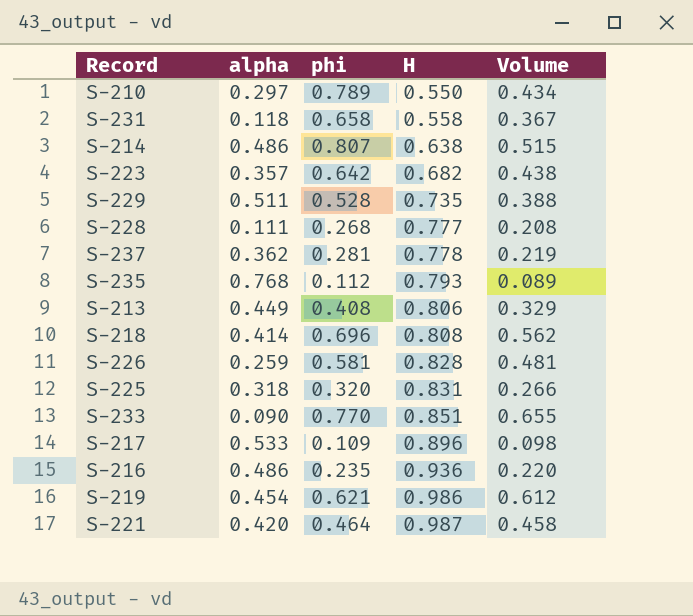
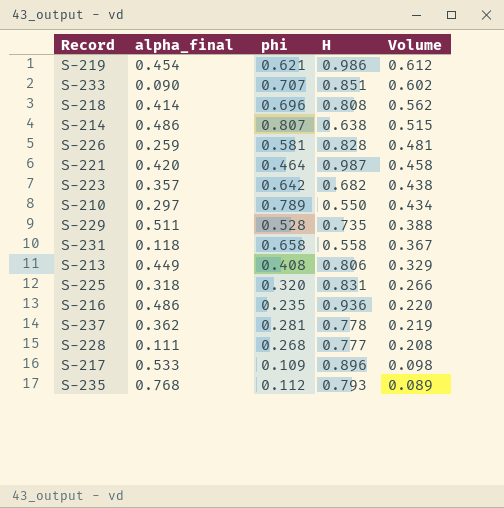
row order: H ascending -> Volume descending
column name: alpha -> alpha_final
S-233 | phi: 0.770 -> 0.707
S-233 | Volume: 0.655 -> 0.602

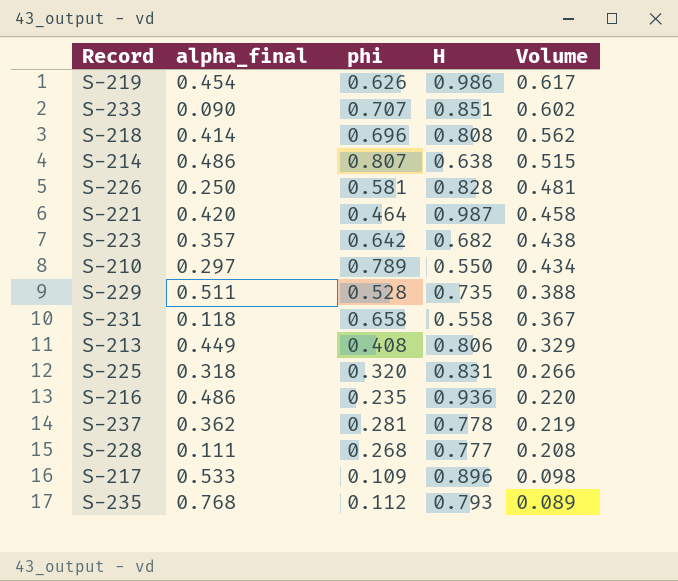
S-219 | phi: 0.621 -> 0.626
S-219 | Volume: 0.612 -> 0.617
S-226 | alpha_final: 0.259 -> 0.250

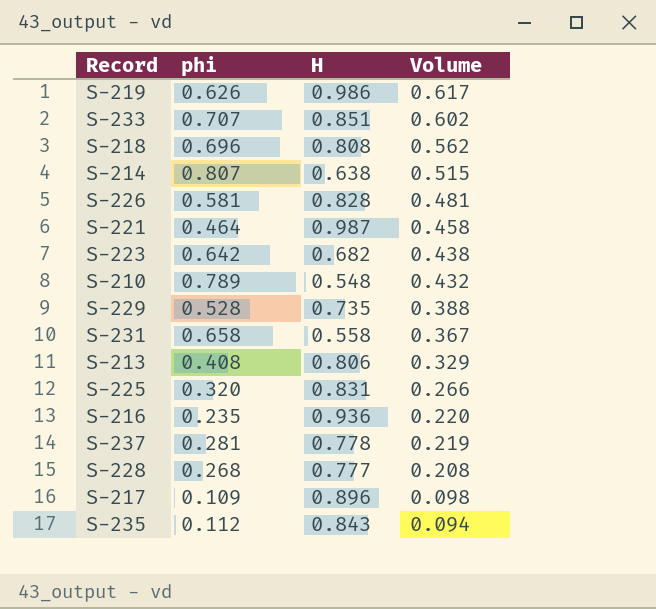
column alpha_final | position: 2 -> none
S-210 | H: 0.550 -> 0.548
S-210 | Volume: 0.434 -> 0.432
S-235 | H: 0.793 -> 0.843
S-235 | Volume: 0.089 -> 0.094

